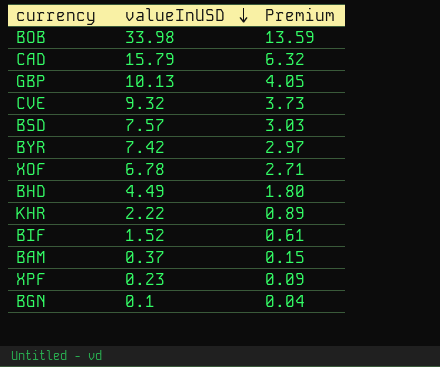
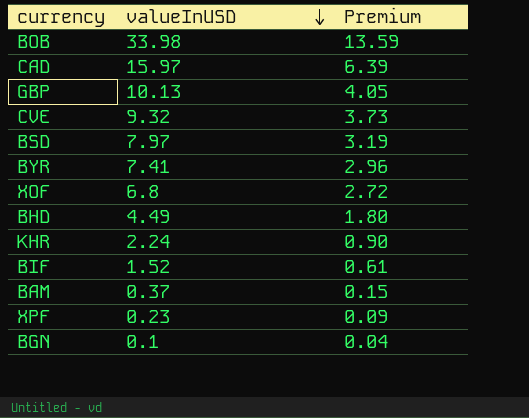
CAD | valueInUSD: 15.79 -> 15.97
CAD | Premium: 6.32 -> 6.39
BSD | valueInUSD: 7.57 -> 7.97
BSD | Premium: 3.03 -> 3.19
BYR | valueInUSD: 7.42 -> 7.41
BYR | Premium: 2.97 -> 2.96
XOF | valueInUSD: 6.78 -> 6.8
XOF | Premium: 2.71 -> 2.72
KHR | valueInUSD: 2.22 -> 2.24
KHR | Premium: 0.89 -> 0.90

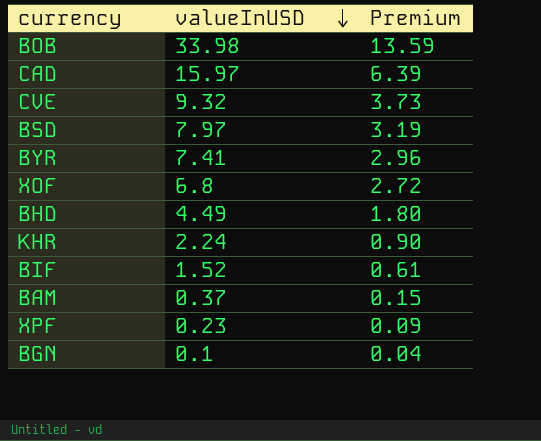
row GBP: 10.13 | 4.05 -> none

